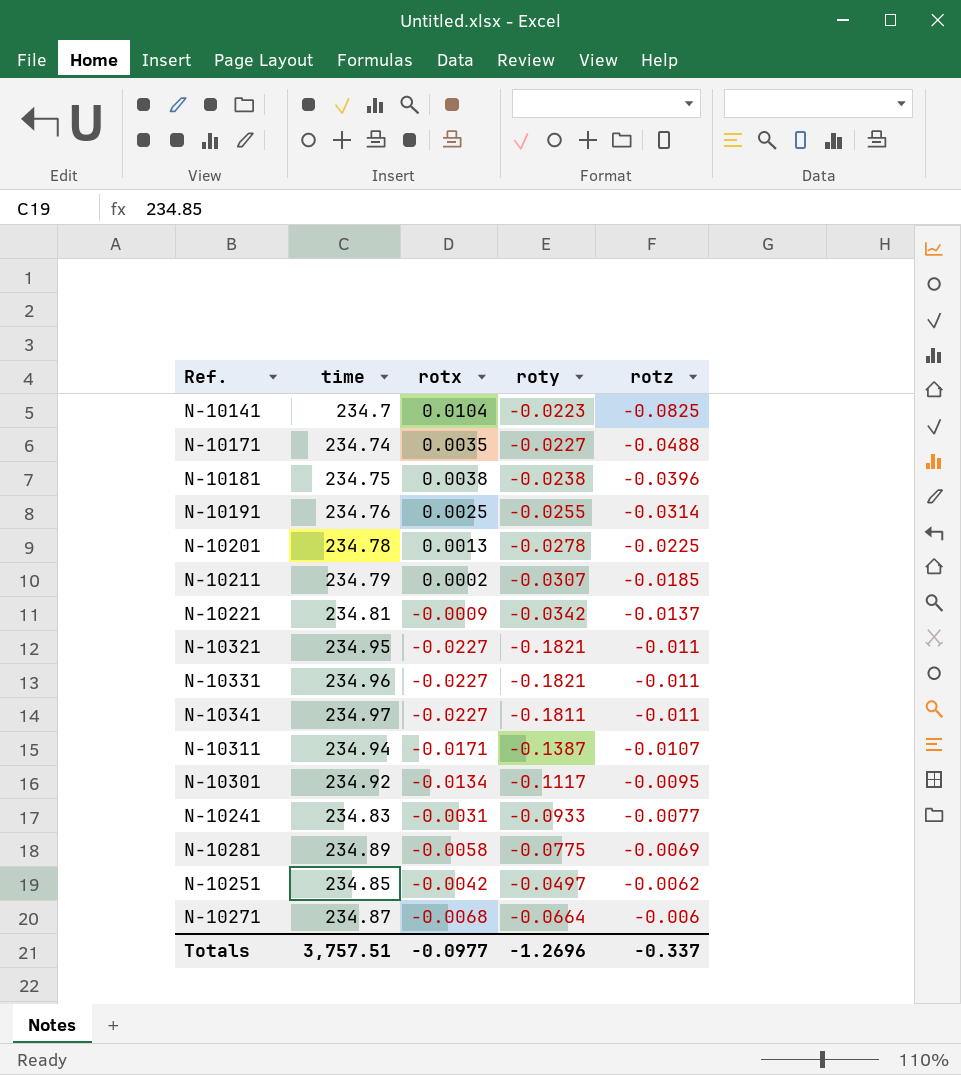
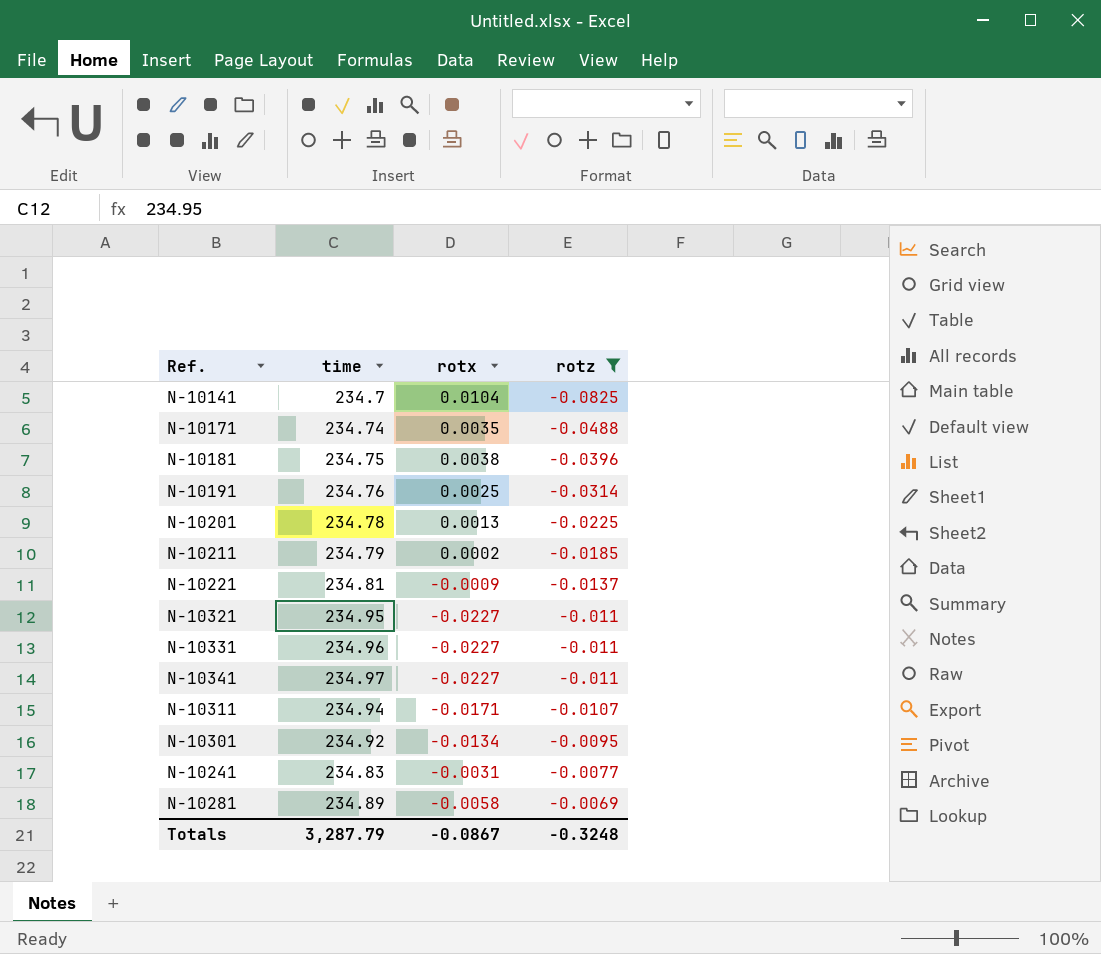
filter: none -> rotz <= -0.0069
column roty | position: 4 -> none
Totals | time: 3,757.51 -> 3,287.79
Totals | rotx: -0.0977 -> -0.0867
Totals | rotz: -0.337 -> -0.3248

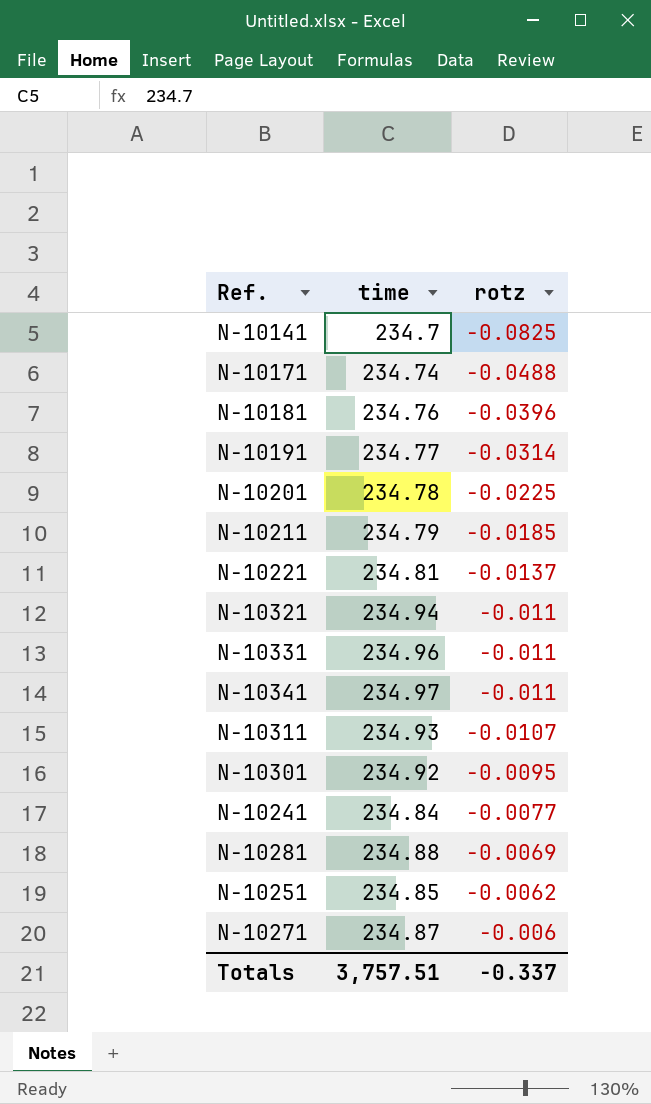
filter: rotz <= -0.0069 -> none
column rotx | position: 3 -> none
N-10181 | time: 234.75 -> 234.76
N-10191 | time: 234.76 -> 234.77
N-10321 | time: 234.95 -> 234.94
N-10311 | time: 234.94 -> 234.93
N-10241 | time: 234.83 -> 234.84
N-10281 | time: 234.89 -> 234.88
Totals | time: 3,287.79 -> 3,757.51
Totals | rotz: -0.3248 -> -0.337

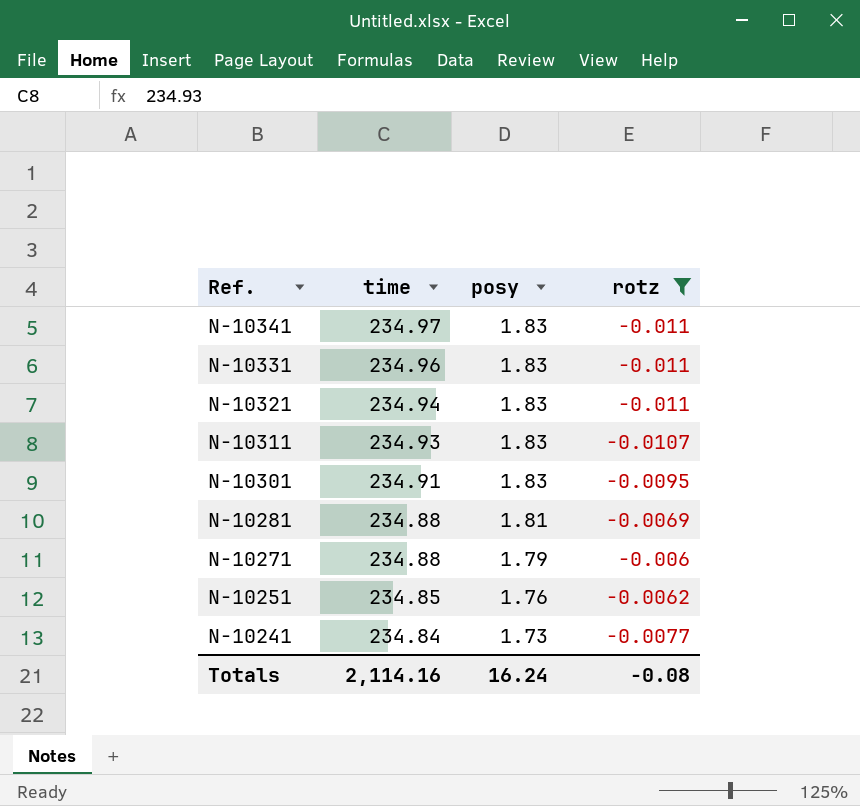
filter: none -> rotz >= -0.011
row order: rotz ascending -> Ref. descending
column posy | position: none -> 3
N-10301 | time: 234.92 -> 234.91
N-10271 | time: 234.87 -> 234.88
Totals | time: 3,757.51 -> 2,114.16
Totals | rotz: -0.337 -> -0.08

